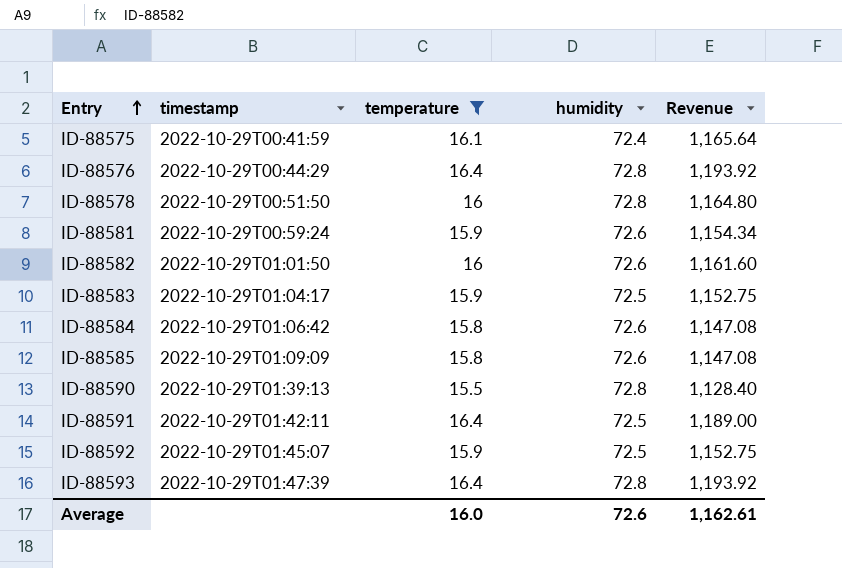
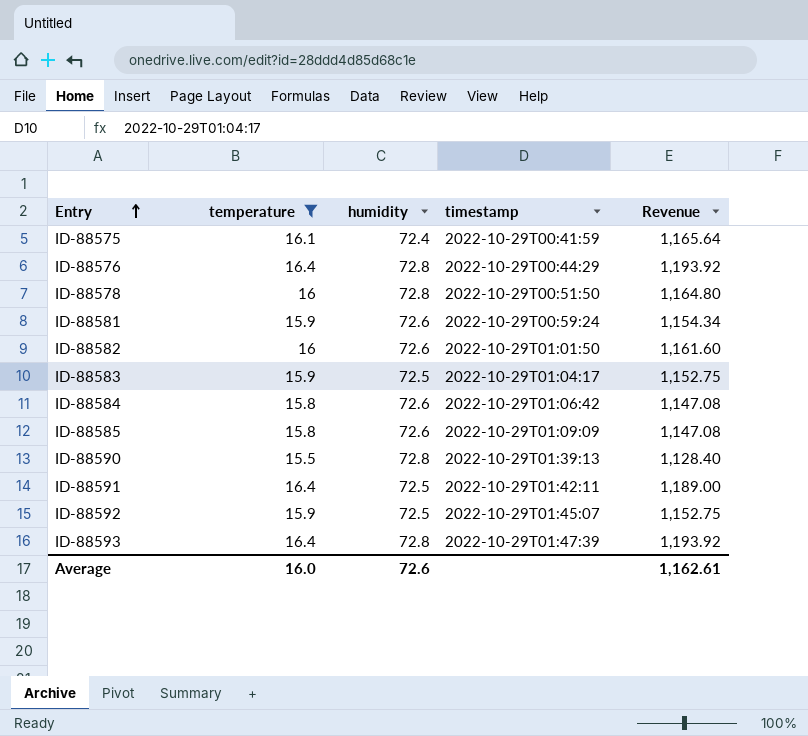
column timestamp | position: 2 -> 4

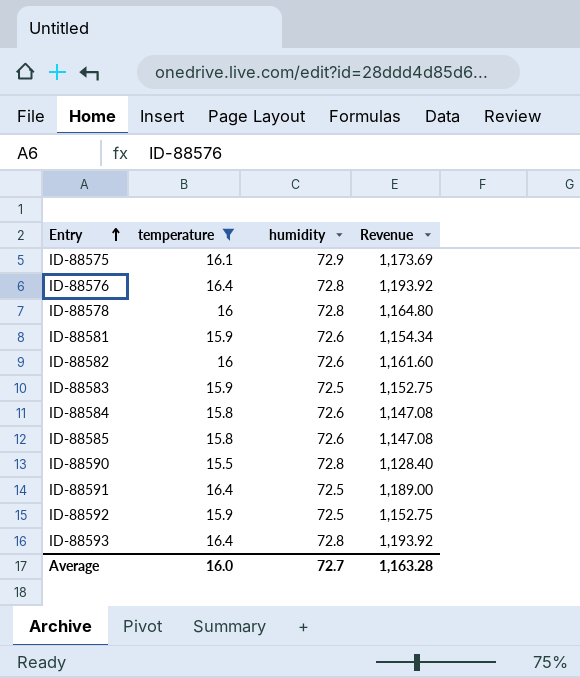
column timestamp | position: 4 -> none
ID-88575 | humidity: 72.4 -> 72.9
ID-88575 | Revenue: 1,165.64 -> 1,173.69
Average | humidity: 72.6 -> 72.7
Average | Revenue: 1,162.61 -> 1,163.28

